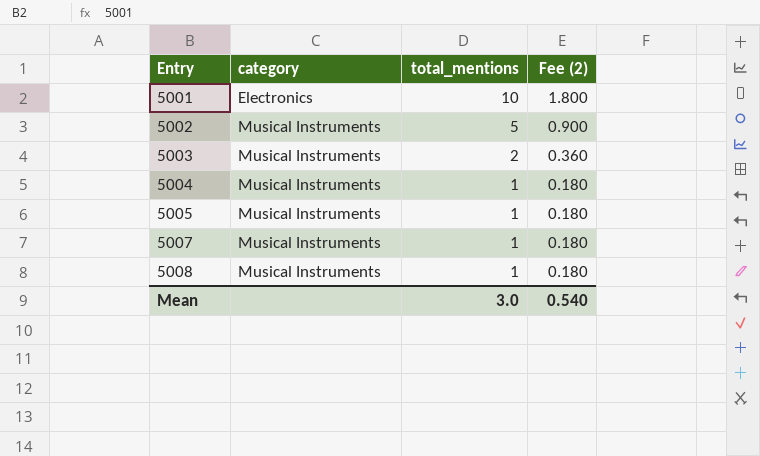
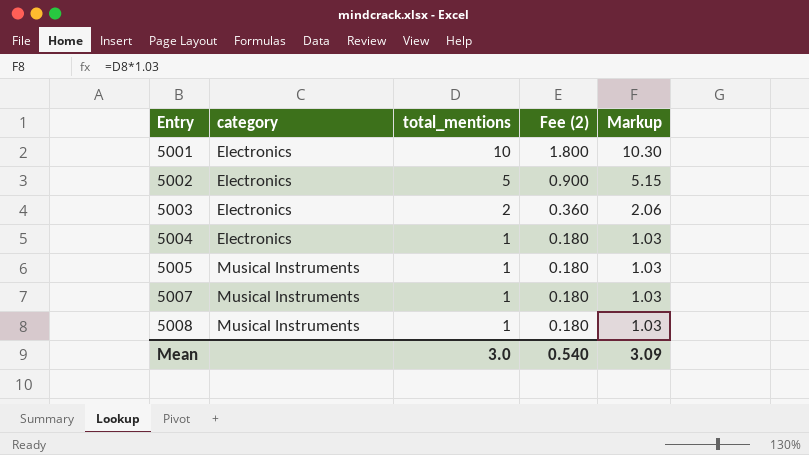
column Markup | formula: none -> [total_mentions] * 1.03
5002 | category: Musical Instruments -> Electronics
5003 | category: Musical Instruments -> Electronics
5004 | category: Musical Instruments -> Electronics

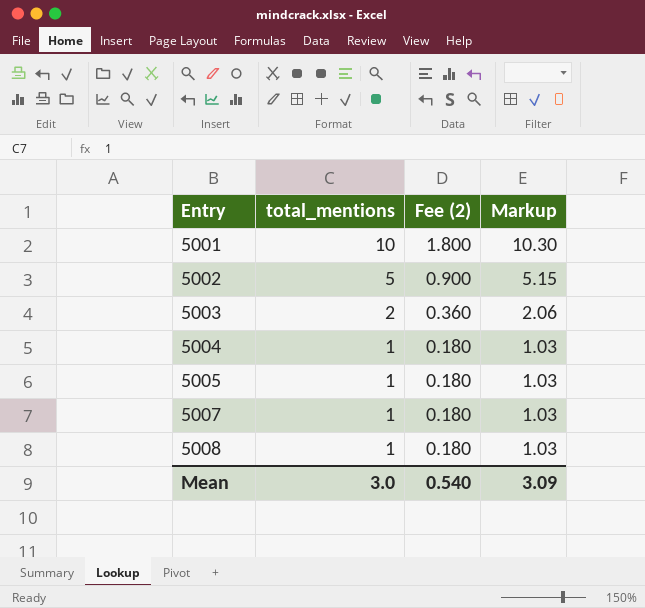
column category | position: 2 -> none

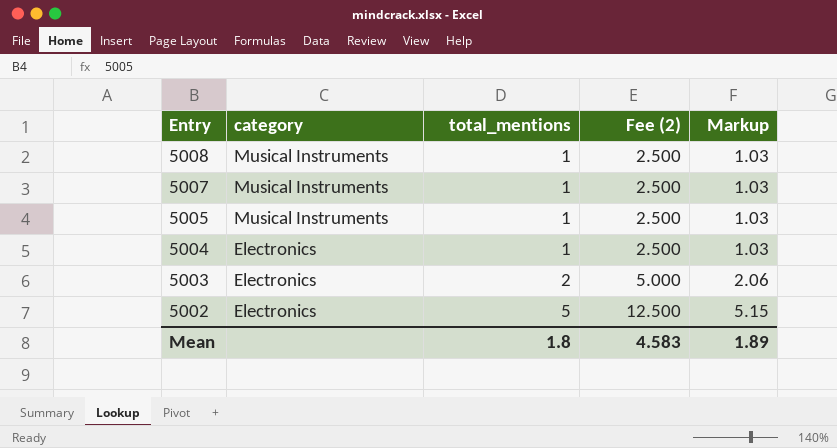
row order: Entry ascending -> Entry descending
column category | position: none -> 2
column Fee (2) | formula: [total_mentions] * 0.18 -> [total_mentions] * 2.5
row 5001: 10 | 1.800 | 10.30 -> none
Mean | total_mentions: 3.0 -> 1.8
Mean | Fee (2): 0.540 -> 4.583
Mean | Markup: 3.09 -> 1.89

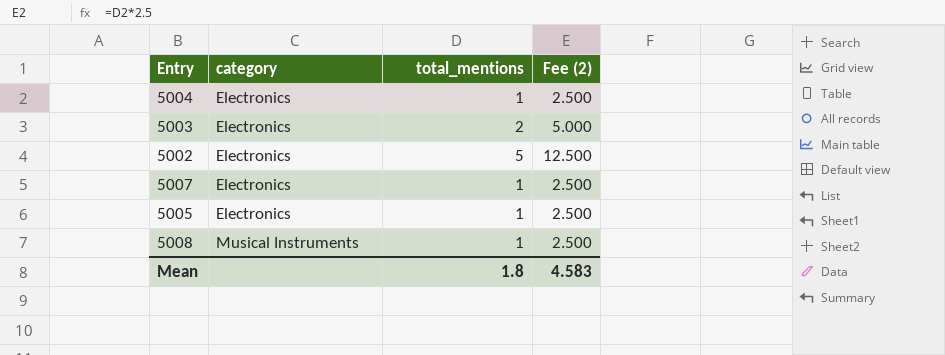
row order: Entry descending -> category ascending
column Markup | formula: [total_mentions] * 1.03 -> none
5007 | category: Musical Instruments -> Electronics
5005 | category: Musical Instruments -> Electronics

